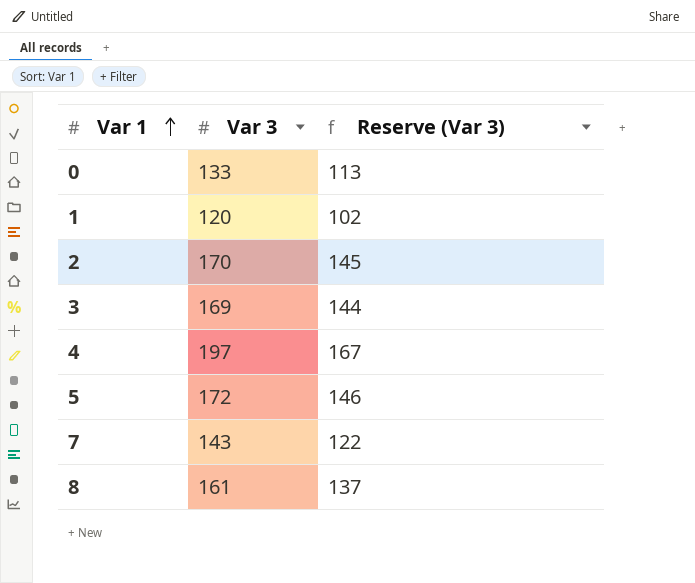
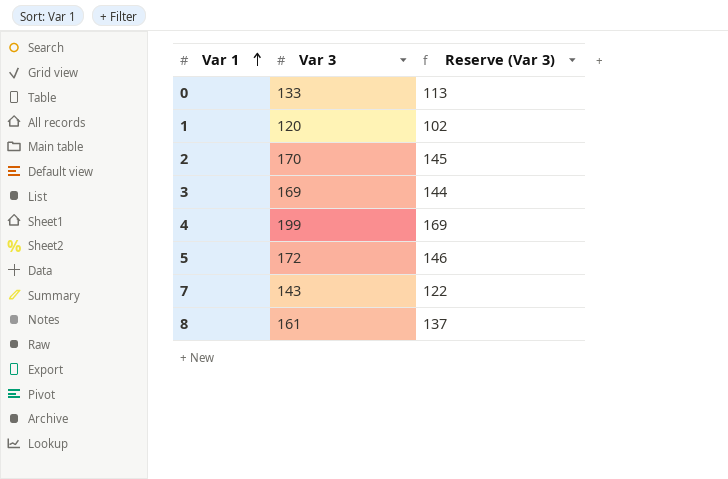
4 | Var 3: 197 -> 199
4 | Reserve (Var 3): 167 -> 169

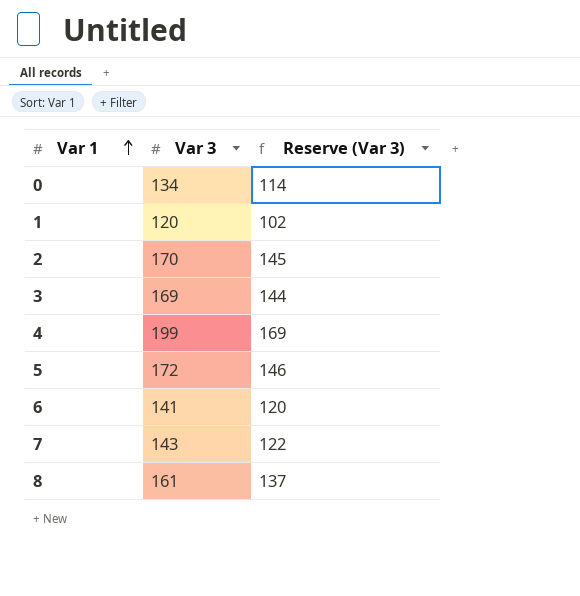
0 | Var 3: 133 -> 134
0 | Reserve (Var 3): 113 -> 114
row 6: none -> 141 | 120

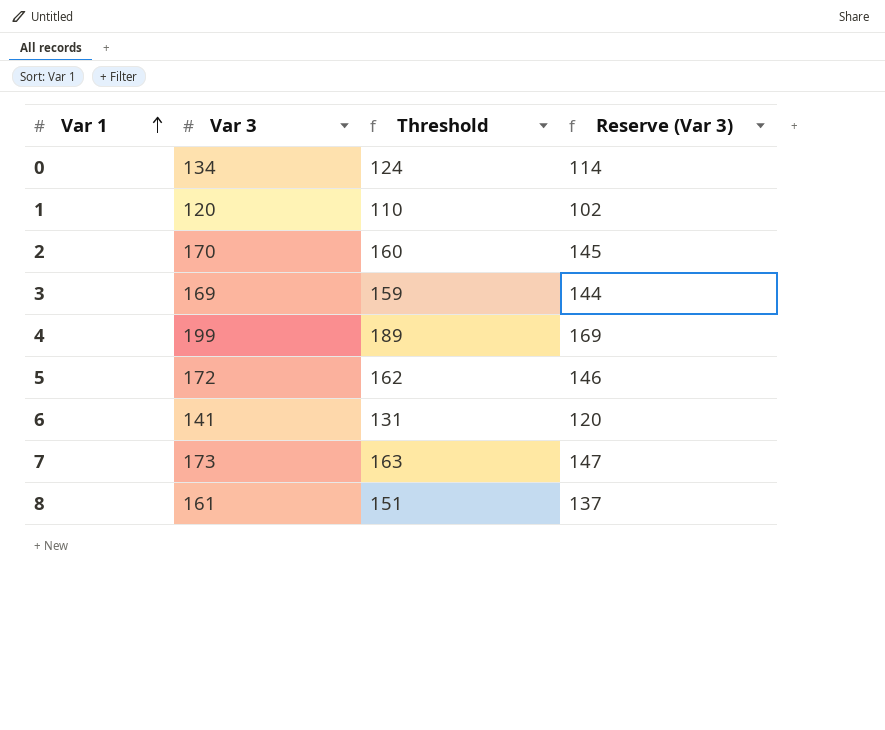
column Threshold | formula: none -> [Var 3] - 10
7 | Var 3: 143 -> 173
7 | Reserve (Var 3): 122 -> 147

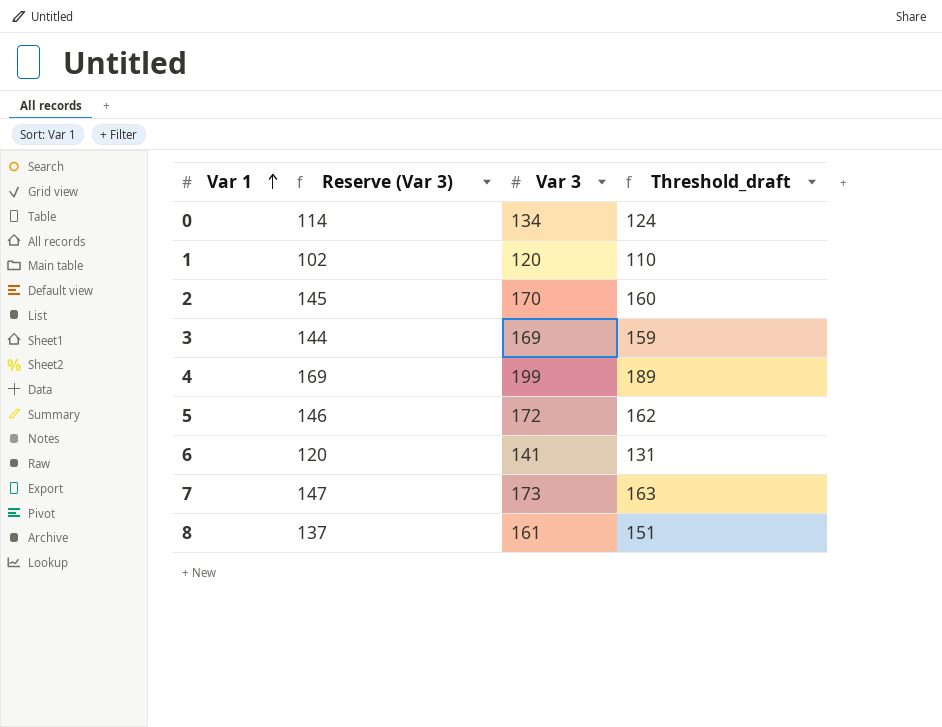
column Reserve (Var 3) | position: 4 -> 2
column name: Threshold -> Threshold_draft

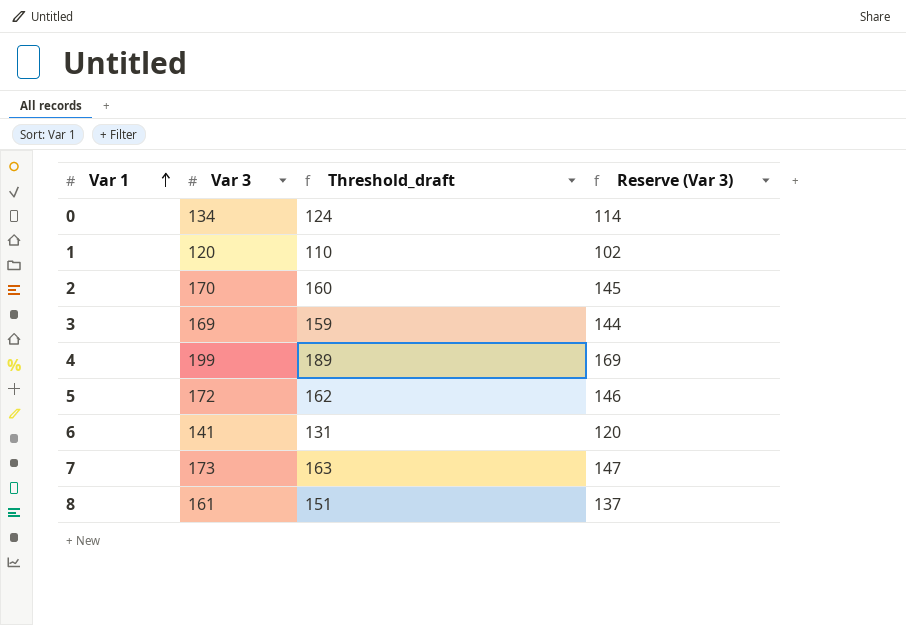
column Reserve (Var 3) | position: 2 -> 4

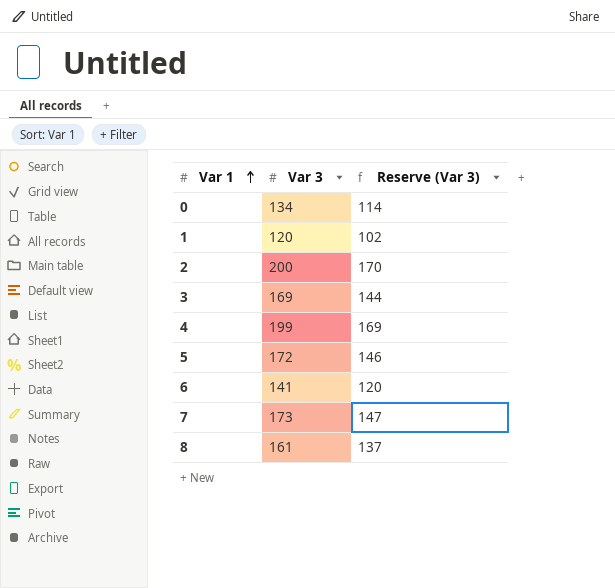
column Threshold_draft | formula: [Var 3] - 10 -> none
2 | Var 3: 170 -> 200
2 | Reserve (Var 3): 145 -> 170

